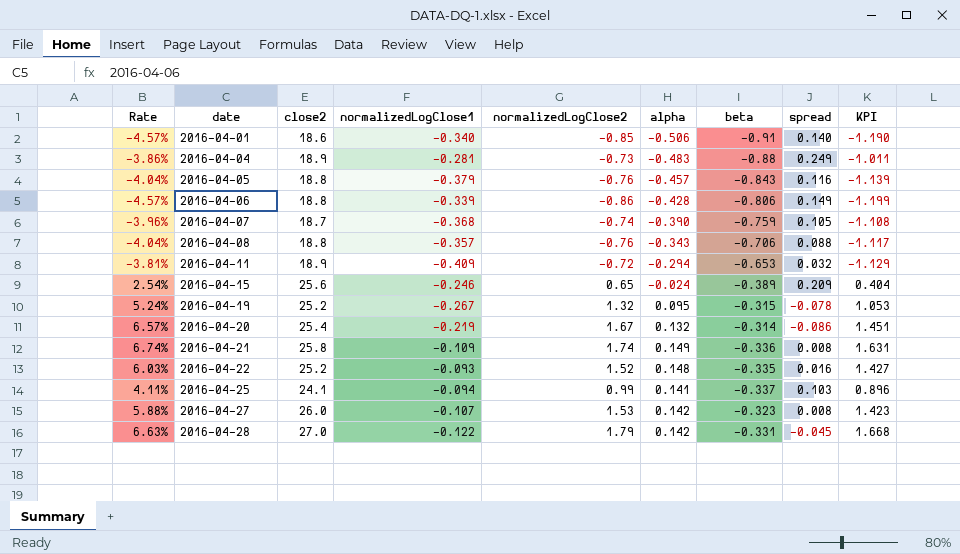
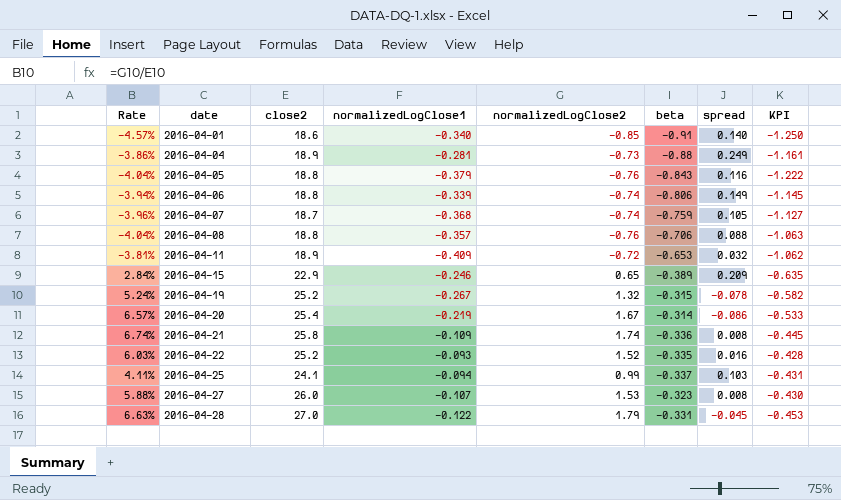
column alpha | position: 6 -> none
column KPI | formula: [normalizedLogClose1] + [normalizedLogClose2] -> [normalizedLogClose1] + [beta]
2016-04-06 | Rate: -4.57% -> -3.94%
2016-04-06 | normalizedLogClose2: -0.86 -> -0.74
2016-04-15 | Rate: 2.54% -> 2.84%
2016-04-15 | close2: 25.6 -> 22.9

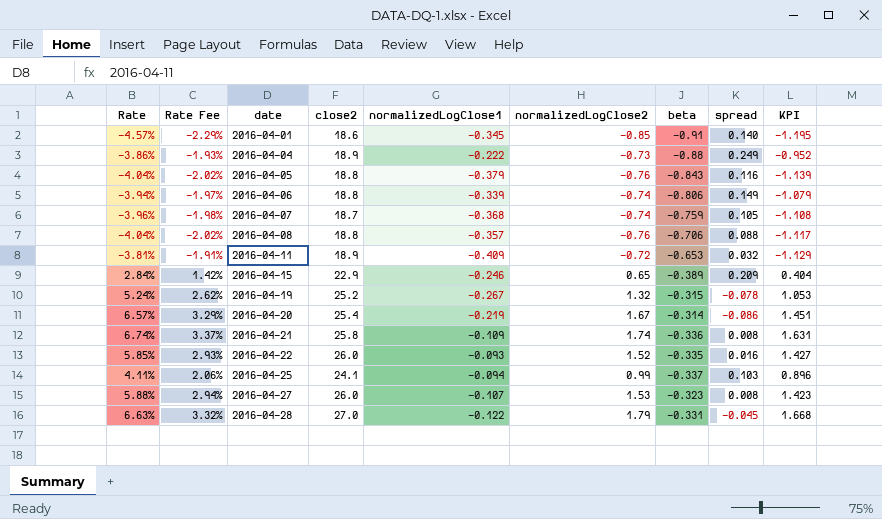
column Rate Fee | formula: none -> [Rate] * 0.5
column KPI | formula: [normalizedLogClose1] + [beta] -> [normalizedLogClose1] + [normalizedLogClose2]
2016-04-01 | normalizedLogClose1: -0.340 -> -0.345
2016-04-04 | normalizedLogClose1: -0.281 -> -0.222
2016-04-22 | Rate: 6.03% -> 5.85%
2016-04-22 | close2: 25.2 -> 26.0

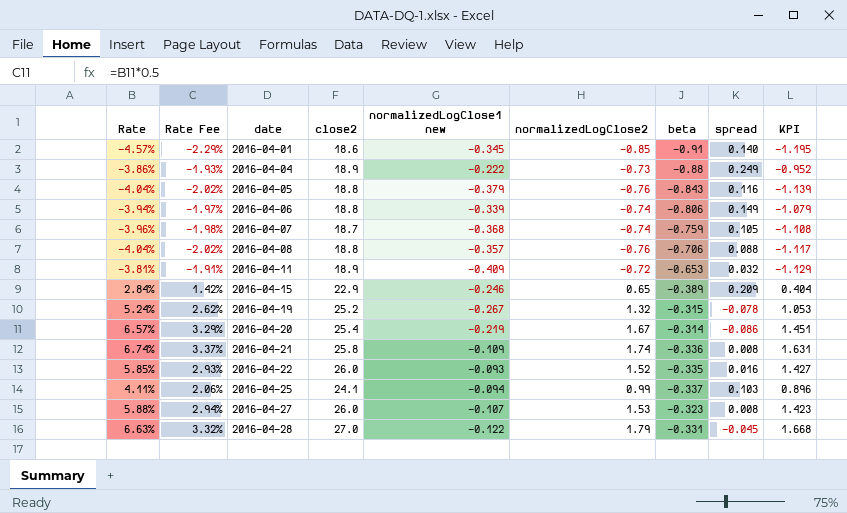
column name: normalizedLogClose1 -> normalizedLogClose1 new

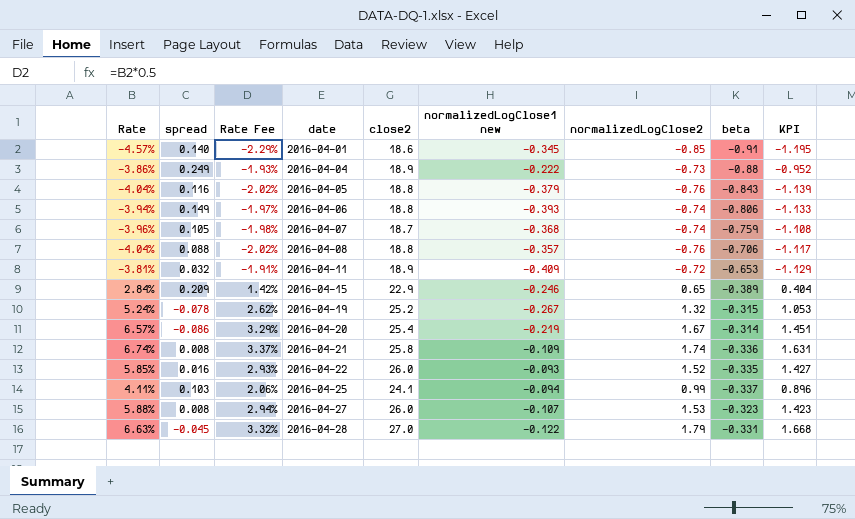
column spread | position: 8 -> 2
2016-04-06 | normalizedLogClose1 new: -0.339 -> -0.393
2016-04-06 | KPI: -1.079 -> -1.133

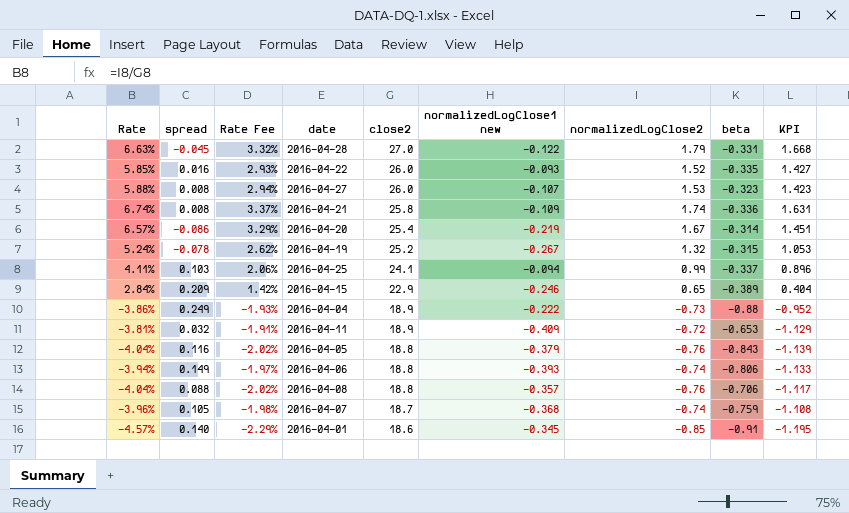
row order: date ascending -> close2 descending

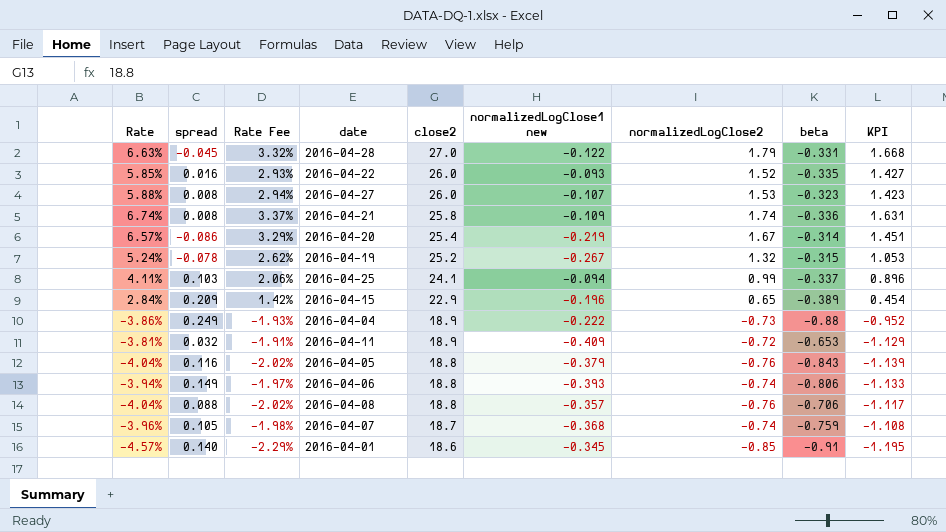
2016-04-15 | normalizedLogClose1 new: -0.246 -> -0.196
2016-04-15 | KPI: 0.404 -> 0.454

